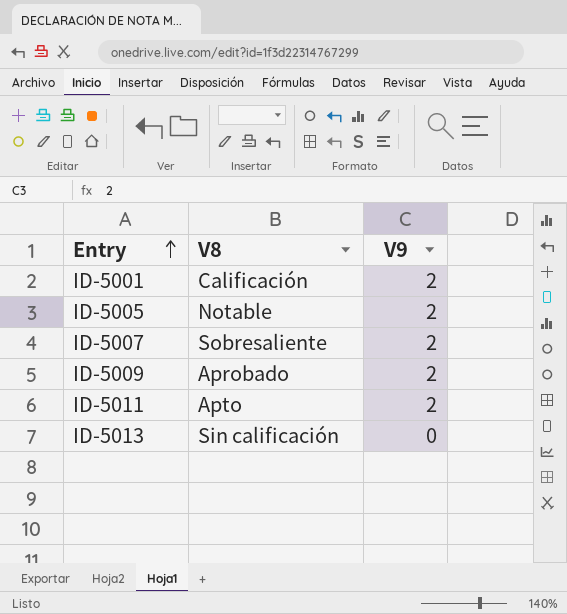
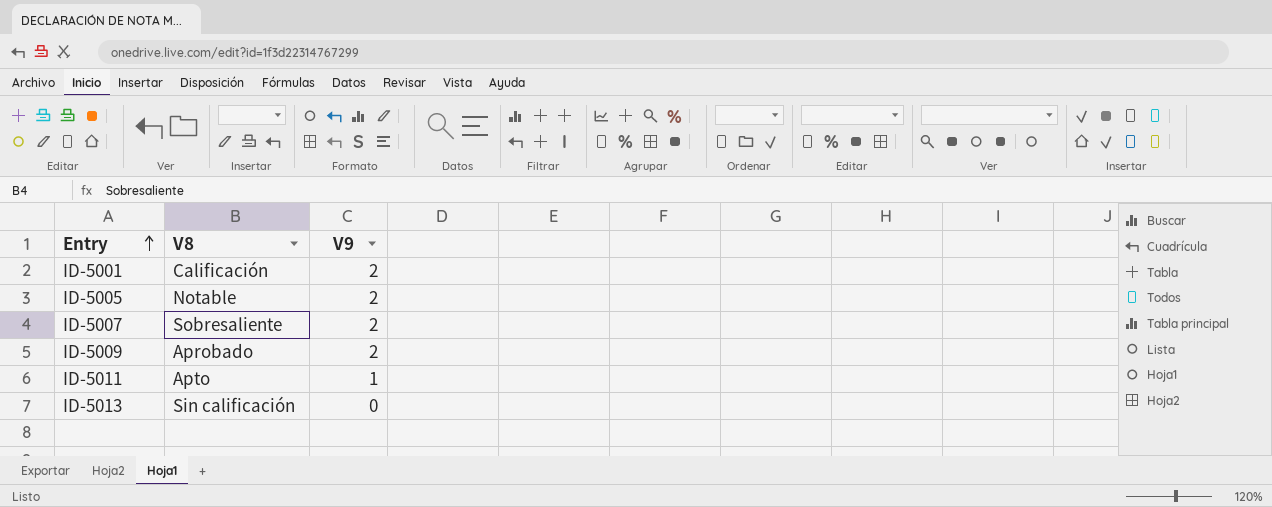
ID-5011 | V9: 2 -> 1

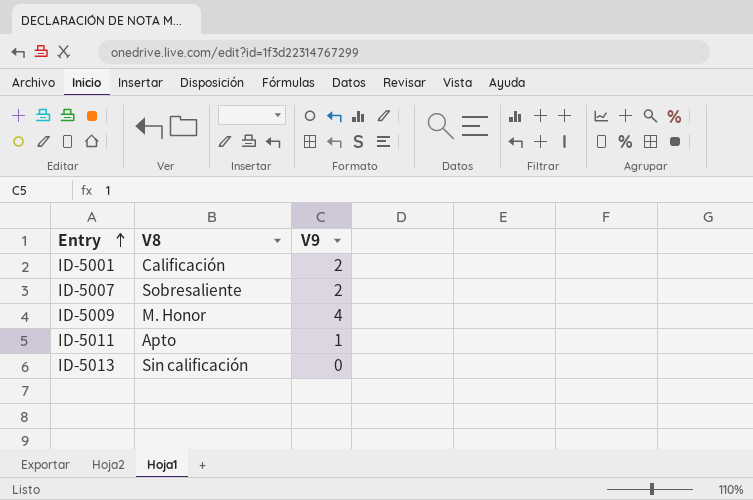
row ID-5005: Notable | 2 -> none
ID-5009 | V8: Aprobado -> M. Honor
ID-5009 | V9: 2 -> 4

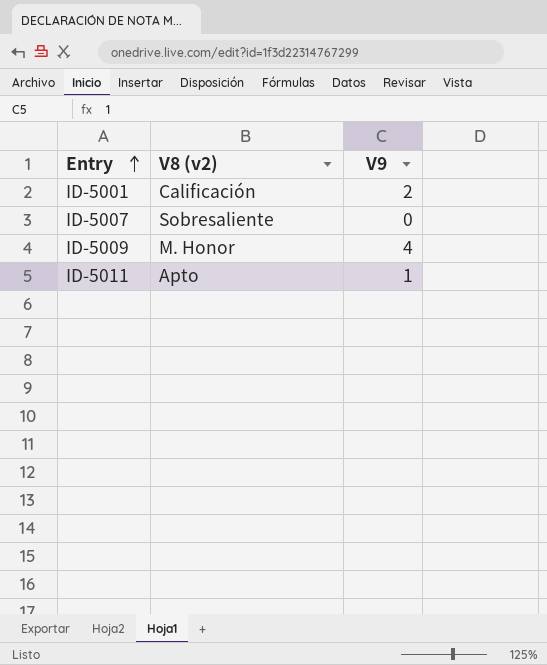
column name: V8 -> V8 (v2)
row ID-5013: Sin calificación | 0 -> none
ID-5007 | V9: 2 -> 0

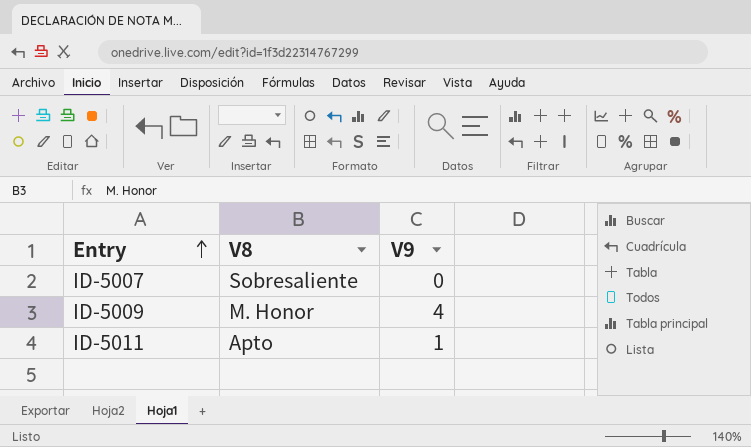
column name: V8 (v2) -> V8
row ID-5001: Calificación | 2 -> none

